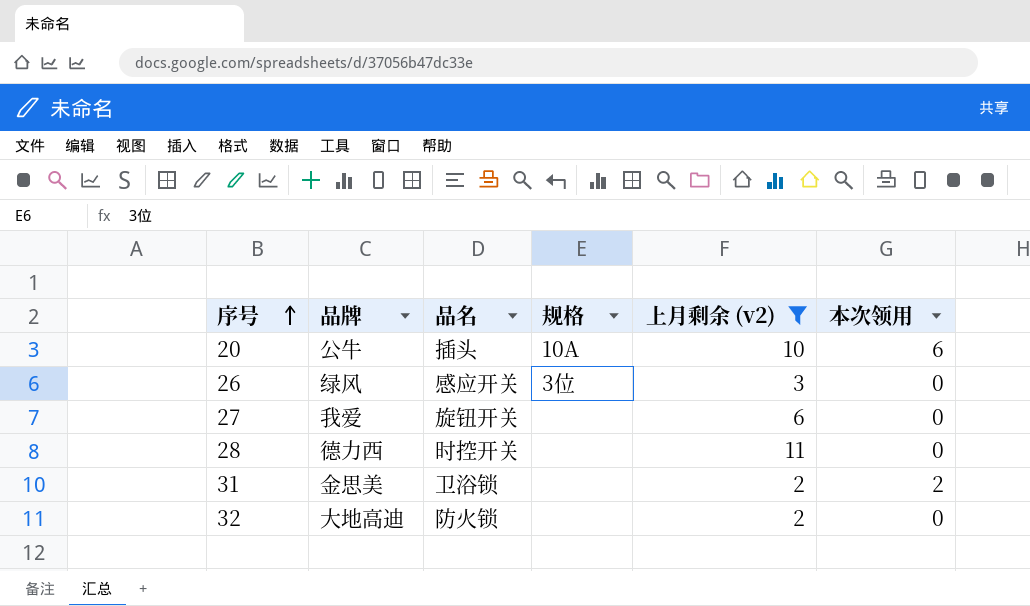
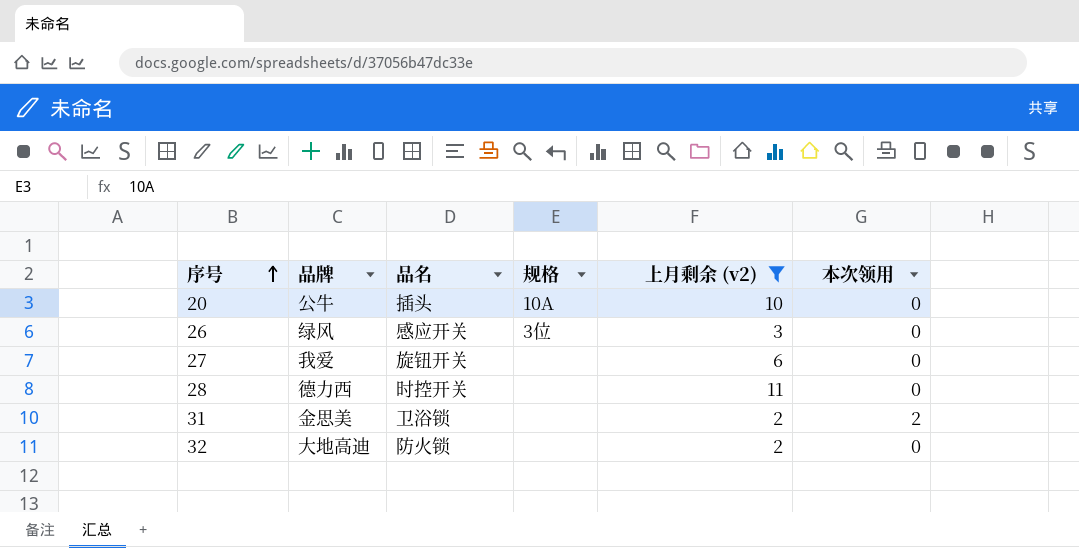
20 | 本次领用: 6 -> 0

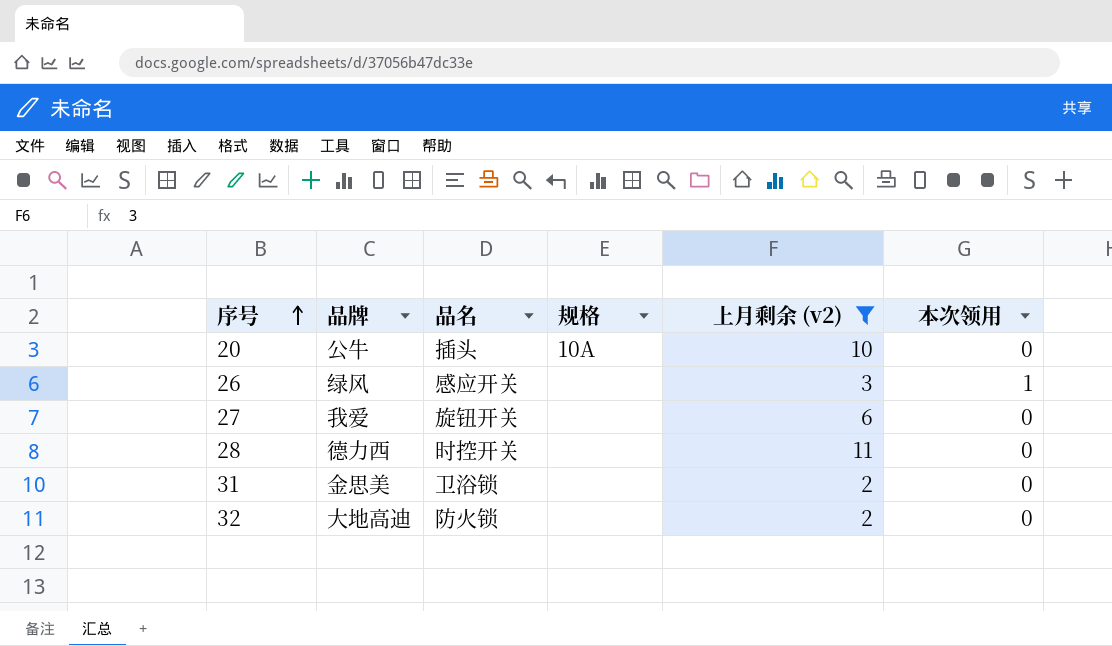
26 | 规格: 3位 -> none
26 | 本次领用: 0 -> 1
31 | 本次领用: 2 -> 0

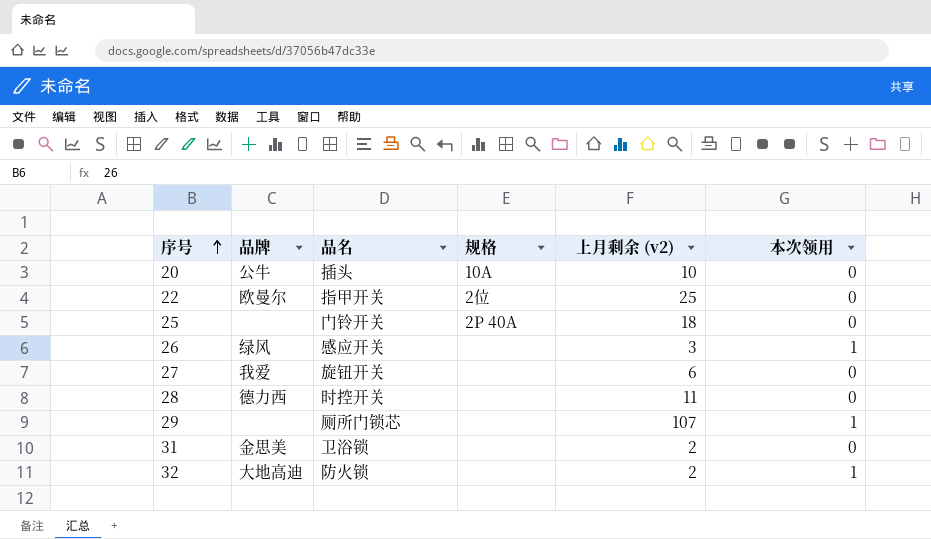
filter: 上月剩余 (v2) <= 11 -> none
32 | 本次领用: 0 -> 1

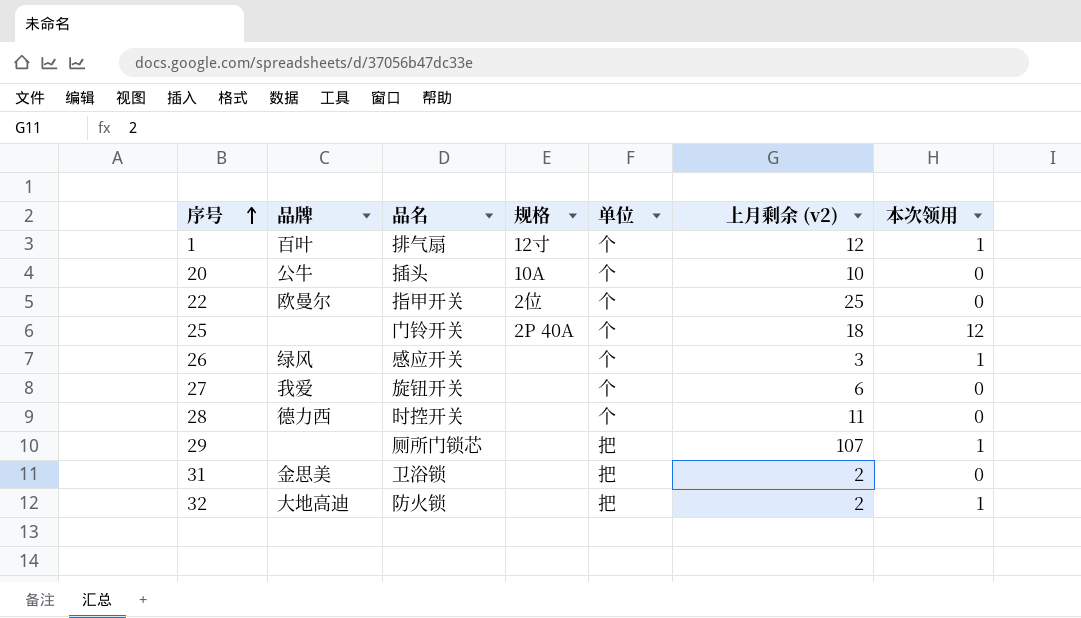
column 单位 | position: none -> 5
row 1: none -> 百叶 | 排气扇 | 12寸 | 个 | 12 | 1
25 | 本次领用: 0 -> 12

